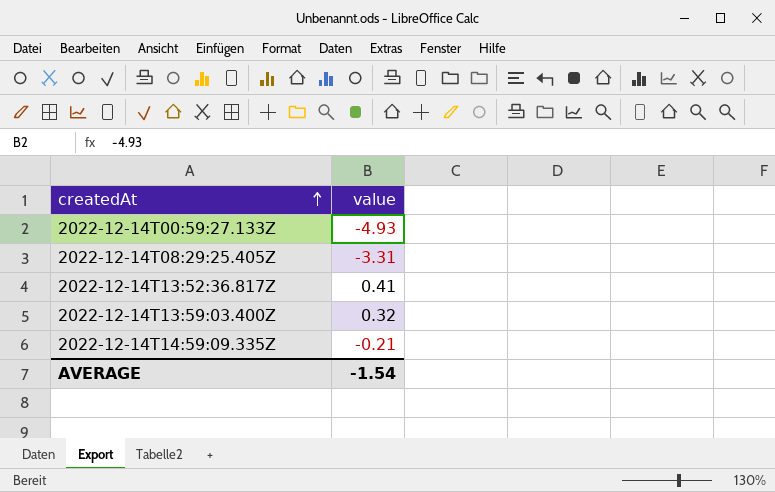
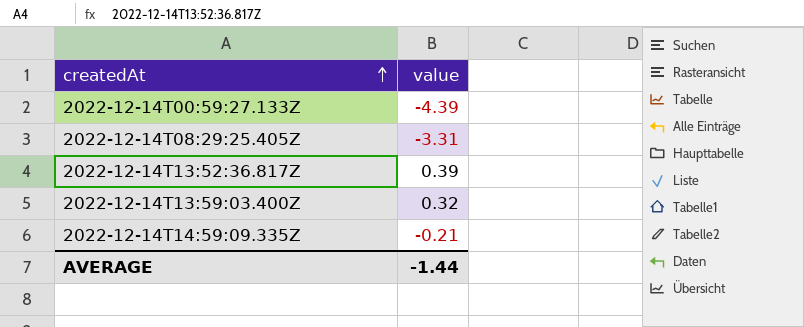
2022-12-14T00:59:27.133Z | value: -4.93 -> -4.39
2022-12-14T13:52:36.817Z | value: 0.41 -> 0.39
AVERAGE | value: -1.54 -> -1.44

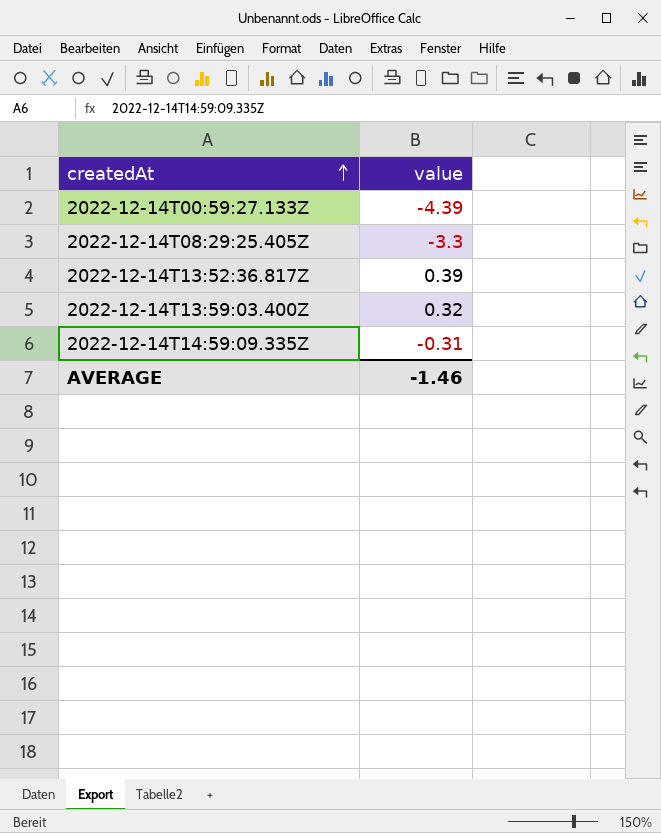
2022-12-14T08:29:25.405Z | value: -3.31 -> -3.3
2022-12-14T14:59:09.335Z | value: -0.21 -> -0.31
AVERAGE | value: -1.44 -> -1.46

